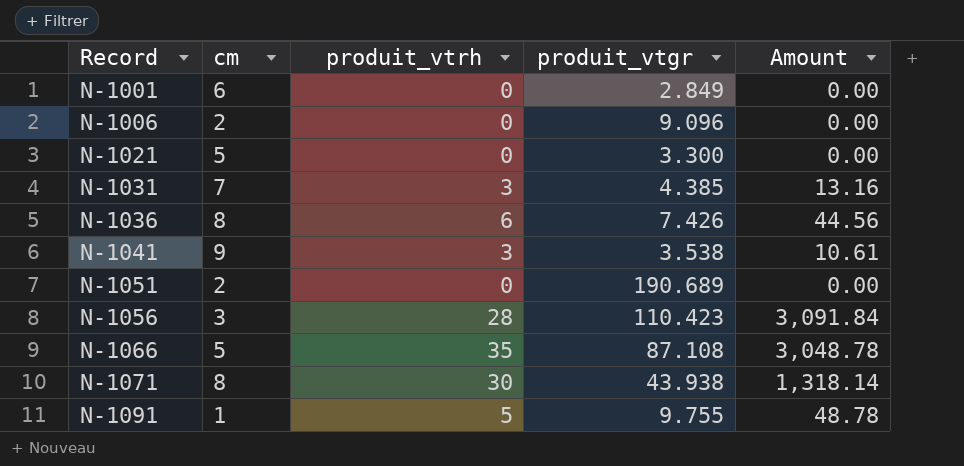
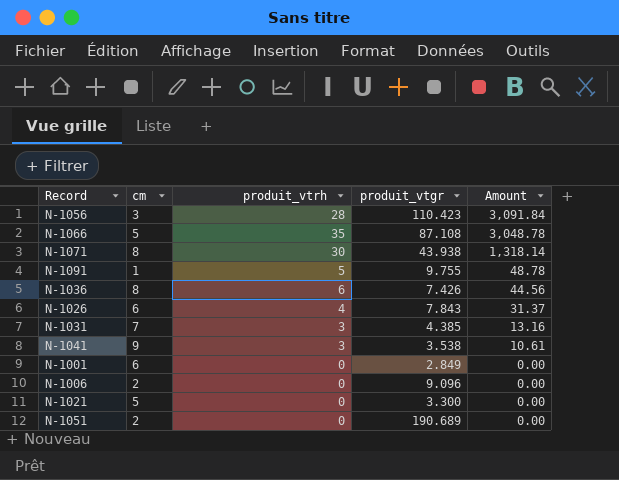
row order: Record ascending -> Amount descending
row N-1026: none -> 6 | 4 | 7.843 | 31.37

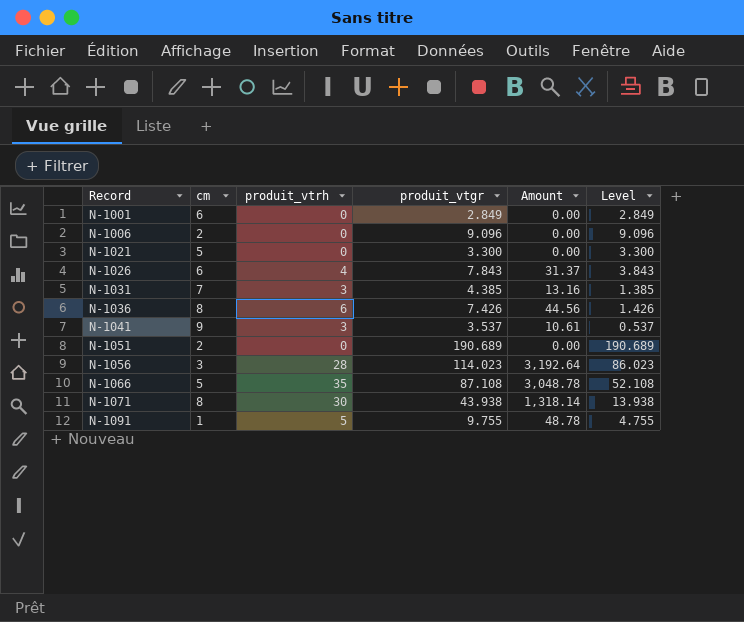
row order: Amount descending -> Record ascending
column Level | formula: none -> [produit_vtgr] - [produit_vtrh]
N-1041 | produit_vtgr: 3.538 -> 3.537
N-1056 | produit_vtgr: 110.423 -> 114.023
N-1056 | Amount: 3,091.84 -> 3,192.64

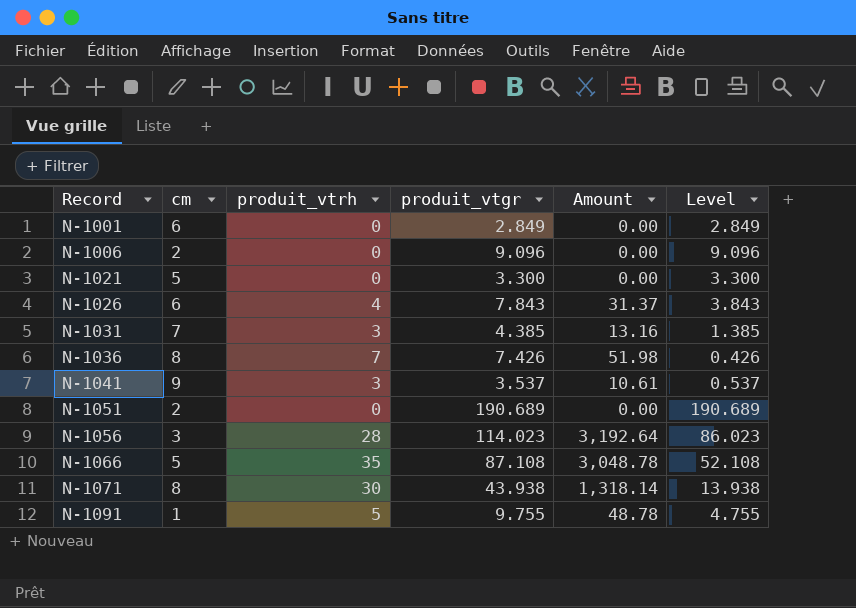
N-1036 | produit_vtrh: 6 -> 7
N-1036 | Amount: 44.56 -> 51.98
N-1036 | Level: 1.426 -> 0.426

